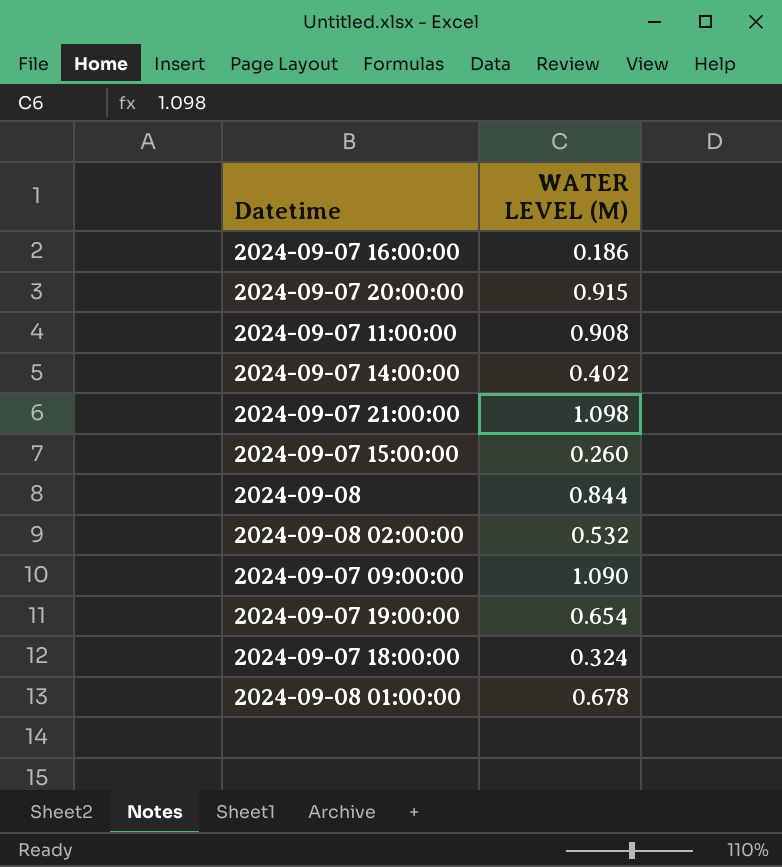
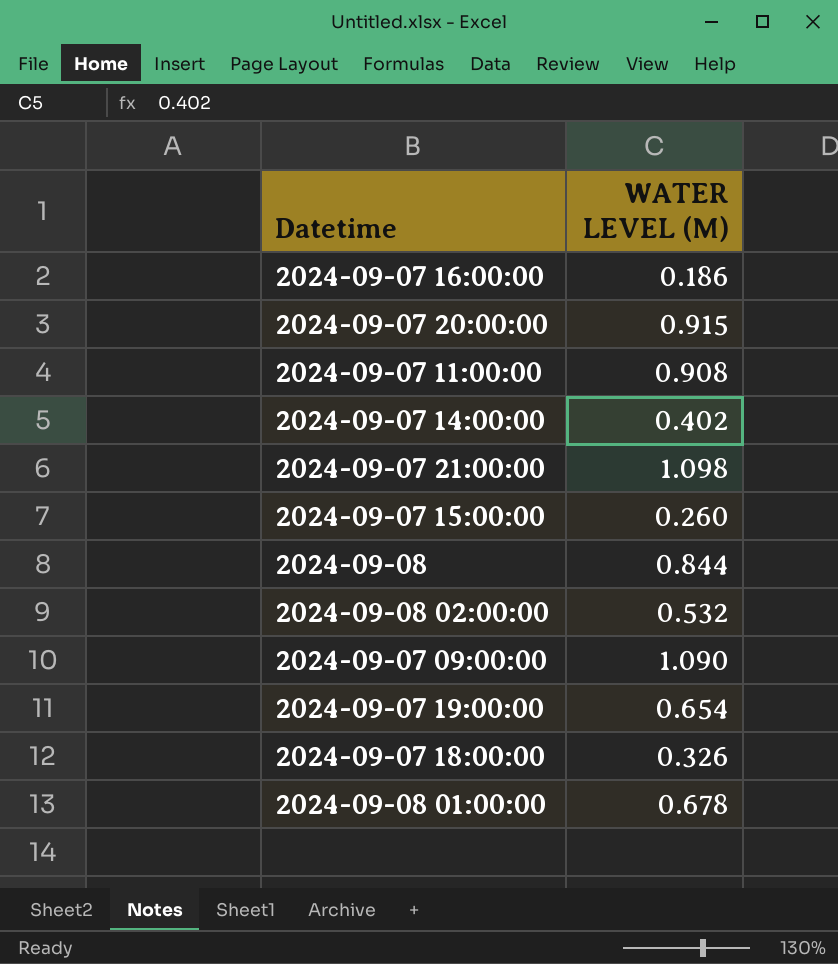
2024-09-07 18:00:00 | WATER LEVEL (M): 0.324 -> 0.326

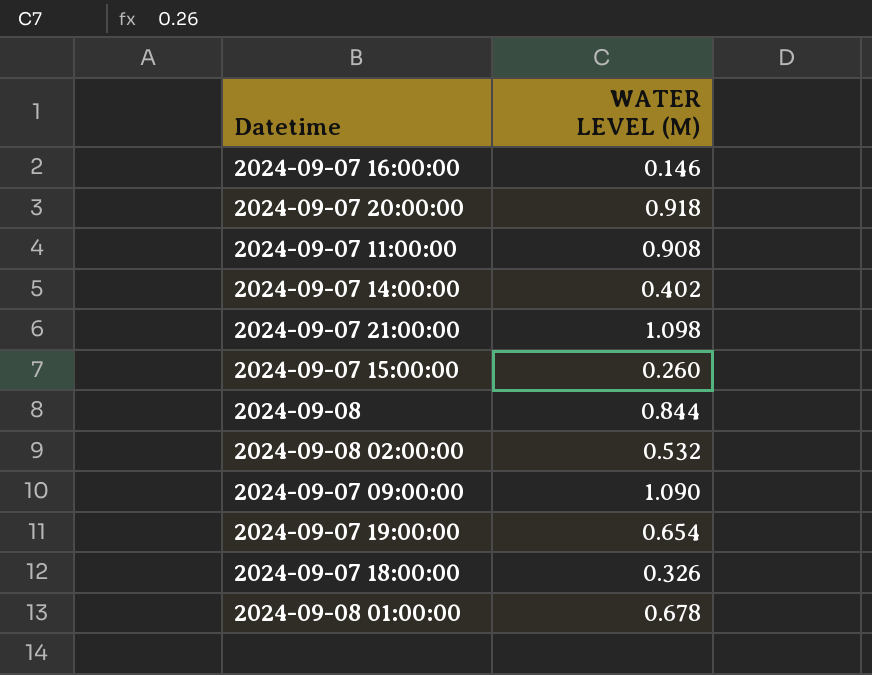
2024-09-07 16:00:00 | WATER LEVEL (M): 0.186 -> 0.146
2024-09-07 20:00:00 | WATER LEVEL (M): 0.915 -> 0.918

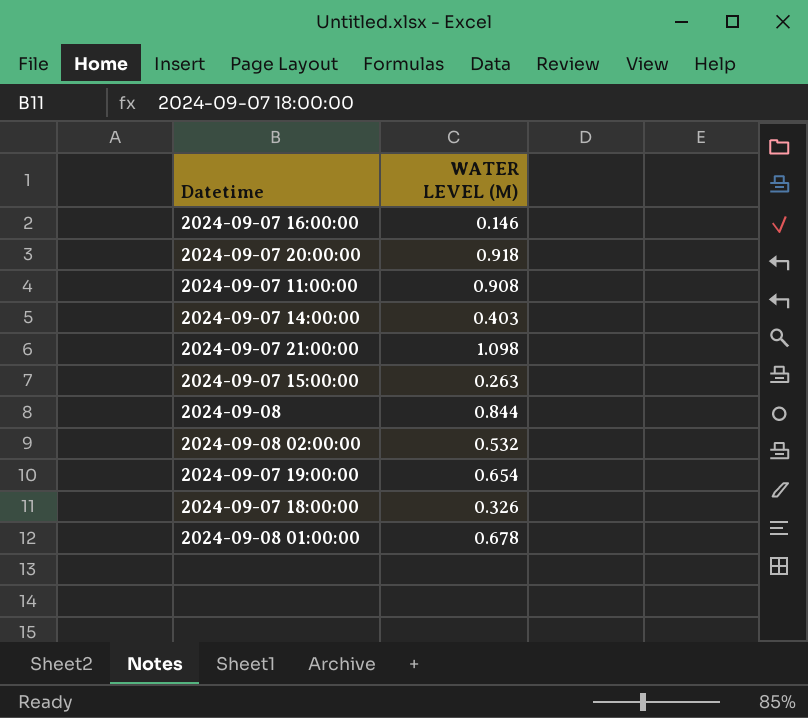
row 2024-09-07 09:00:00: 1.090 -> none
2024-09-07 14:00:00 | WATER LEVEL (M): 0.402 -> 0.403
2024-09-07 15:00:00 | WATER LEVEL (M): 0.260 -> 0.263

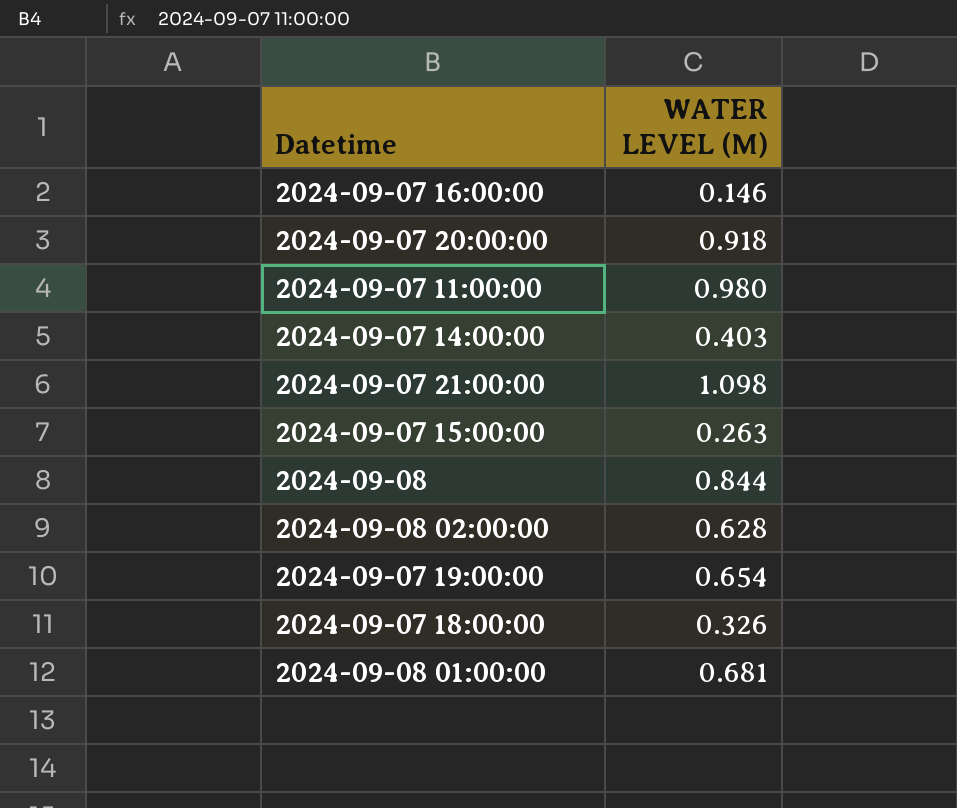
2024-09-07 11:00:00 | WATER LEVEL (M): 0.908 -> 0.980
2024-09-08 02:00:00 | WATER LEVEL (M): 0.532 -> 0.628
2024-09-08 01:00:00 | WATER LEVEL (M): 0.678 -> 0.681

